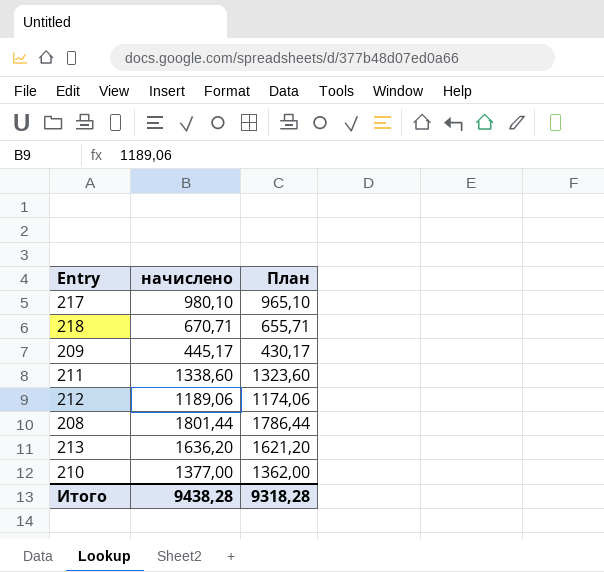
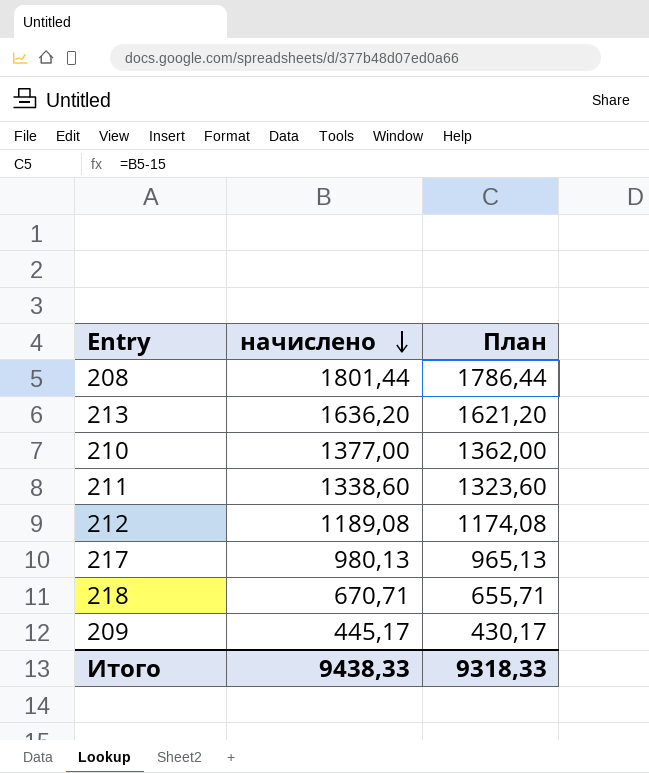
row order: none -> начислено descending
212 | начислено: 1189,06 -> 1189,08
212 | План: 1174,06 -> 1174,08
217 | начислено: 980,10 -> 980,13
217 | План: 965,10 -> 965,13
Итого | начислено: 9438,28 -> 9438,33
Итого | План: 9318,28 -> 9318,33

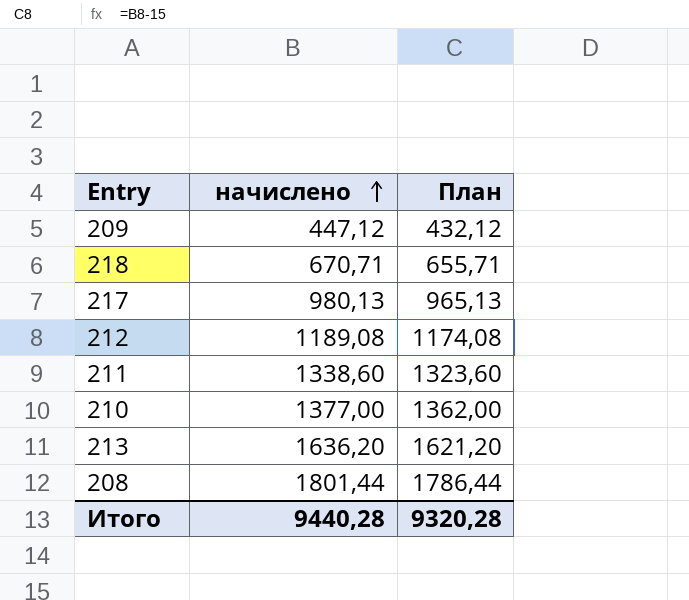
row order: начислено descending -> начислено ascending
209 | начислено: 445,17 -> 447,12
209 | План: 430,17 -> 432,12
Итого | начислено: 9438,33 -> 9440,28
Итого | План: 9318,33 -> 9320,28

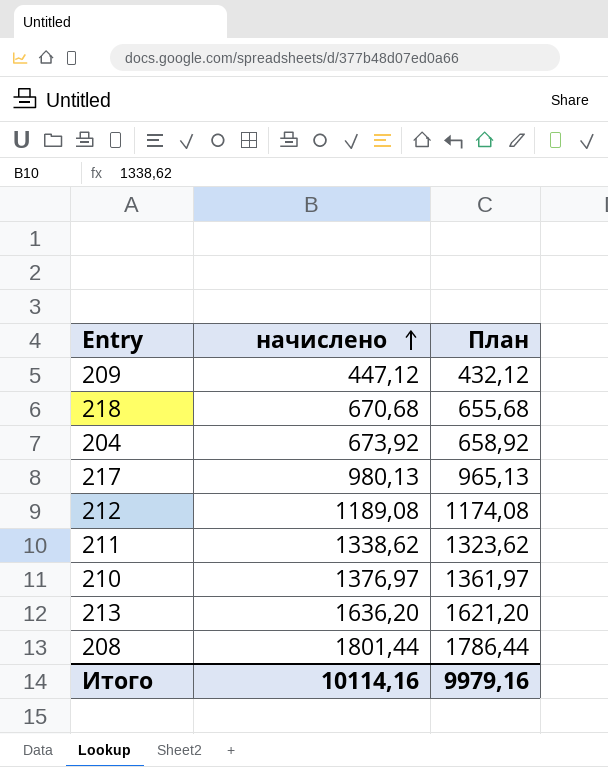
218 | начислено: 670,71 -> 670,68
218 | План: 655,71 -> 655,68
row 204: none -> 673,92 | 658,92
211 | начислено: 1338,60 -> 1338,62
211 | План: 1323,60 -> 1323,62
210 | начислено: 1377,00 -> 1376,97
210 | План: 1362,00 -> 1361,97
Итого | начислено: 9440,28 -> 10114,16
Итого | План: 9320,28 -> 9979,16

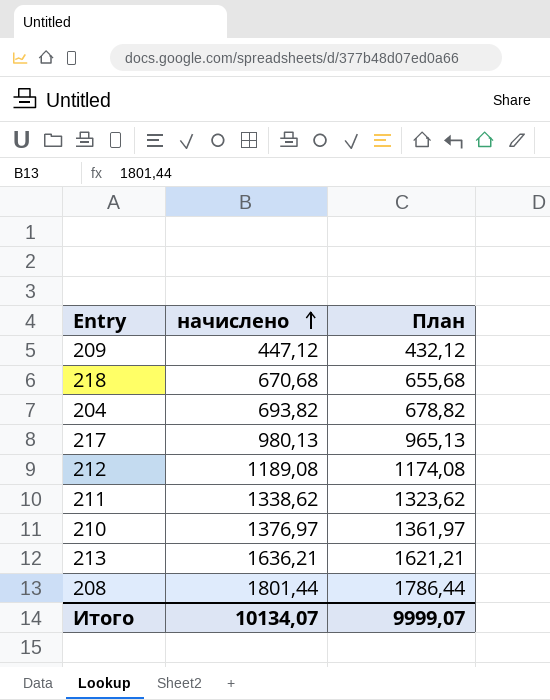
204 | начислено: 673,92 -> 693,82
204 | План: 658,92 -> 678,82
213 | начислено: 1636,20 -> 1636,21
213 | План: 1621,20 -> 1621,21
Итого | начислено: 10114,16 -> 10134,07
Итого | План: 9979,16 -> 9999,07

